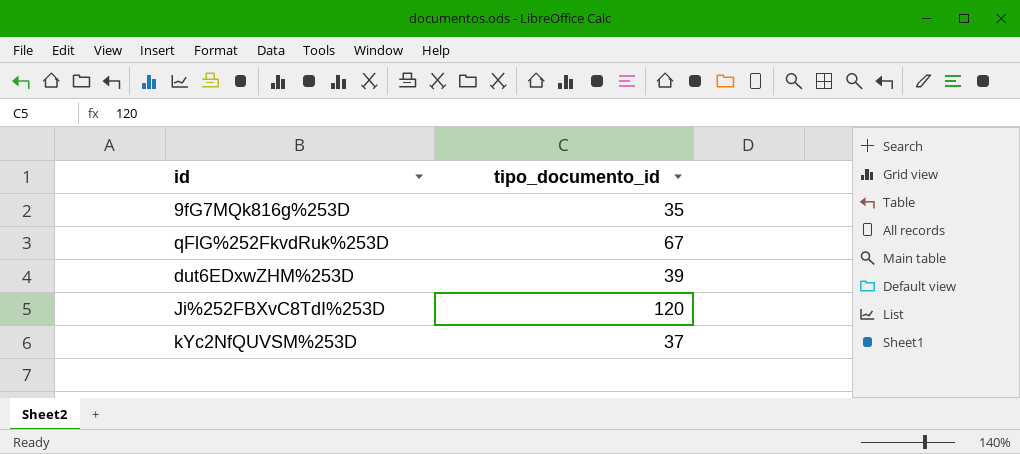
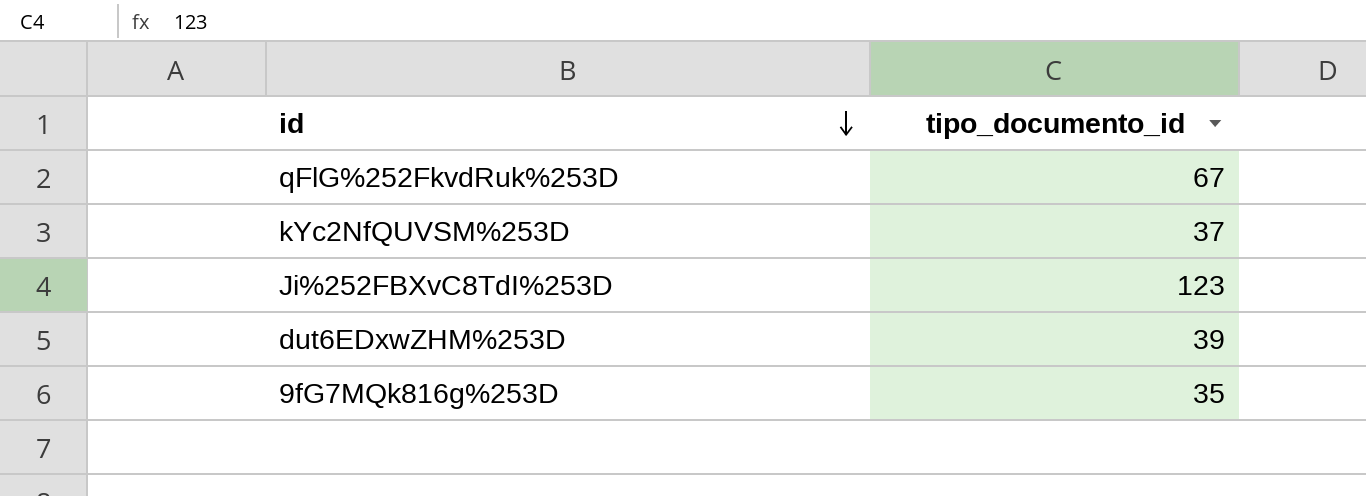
row order: none -> id descending
Ji%252FBXvC8TdI%253D | tipo_documento_id: 120 -> 123

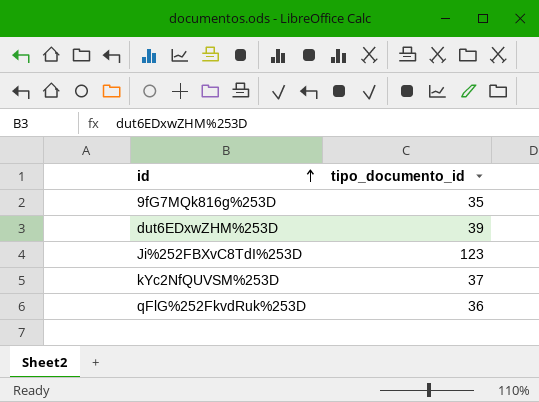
row order: id descending -> id ascending
qFlG%252FkvdRuk%253D | tipo_documento_id: 67 -> 36

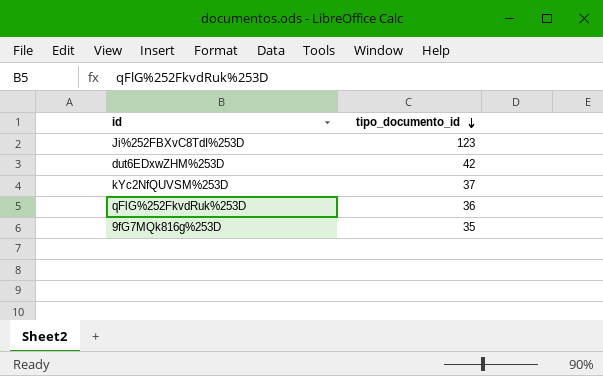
row order: id ascending -> tipo_documento_id descending
dut6EDxwZHM%253D | tipo_documento_id: 39 -> 42

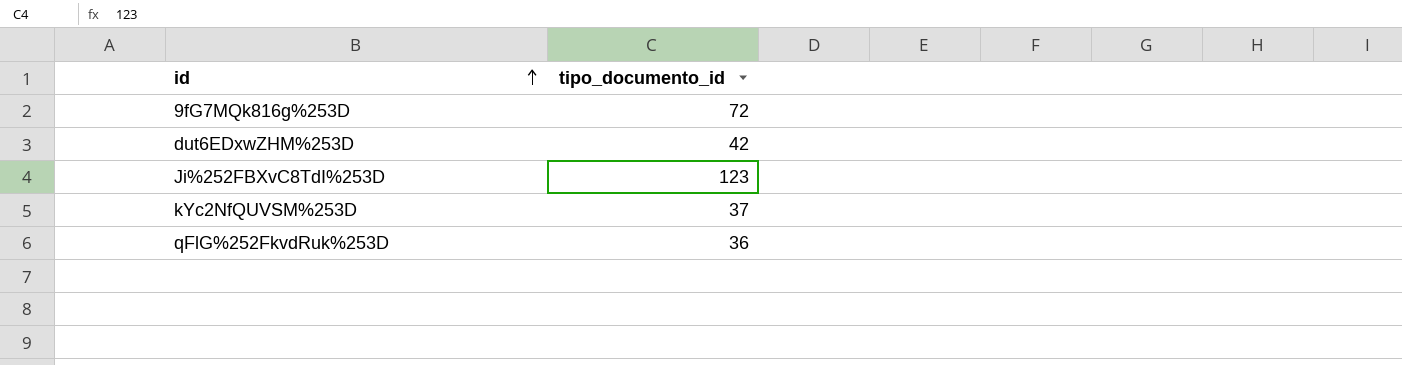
row order: tipo_documento_id descending -> id ascending
9fG7MQk816g%253D | tipo_documento_id: 35 -> 72

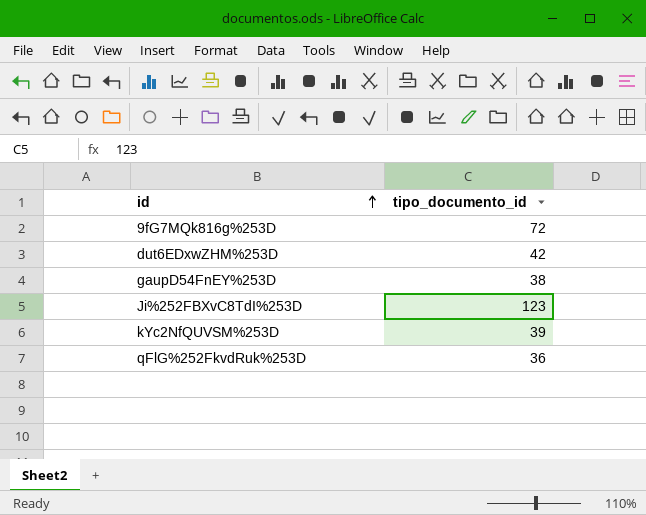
row gaupD54FnEY%253D: none -> 38
kYc2NfQUVSM%253D | tipo_documento_id: 37 -> 39

